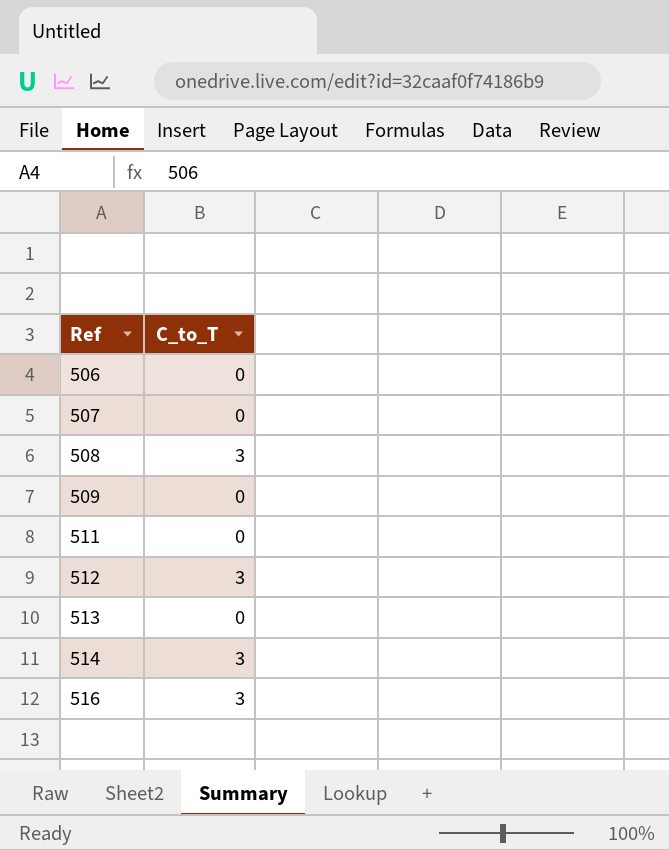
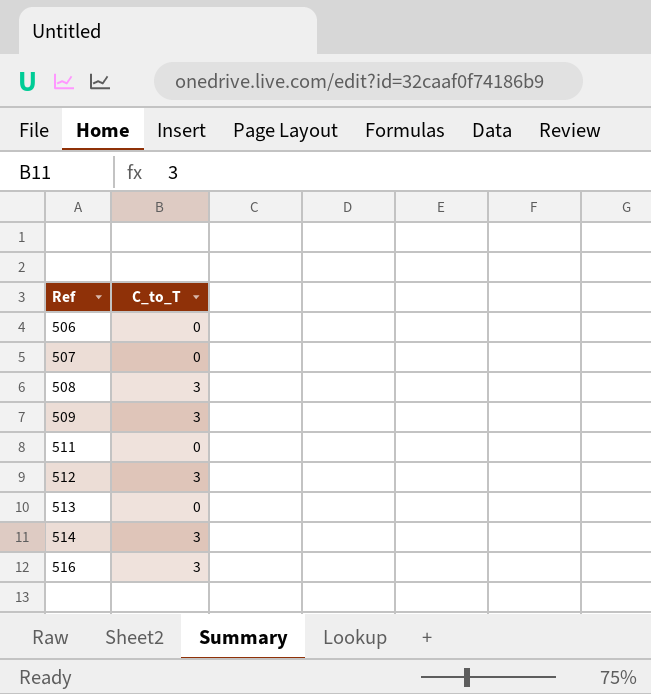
509 | C_to_T: 0 -> 3

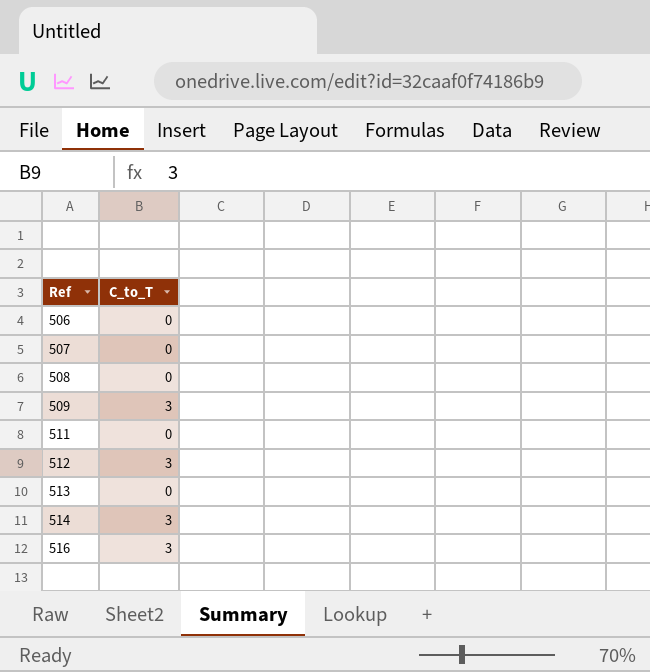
508 | C_to_T: 3 -> 0

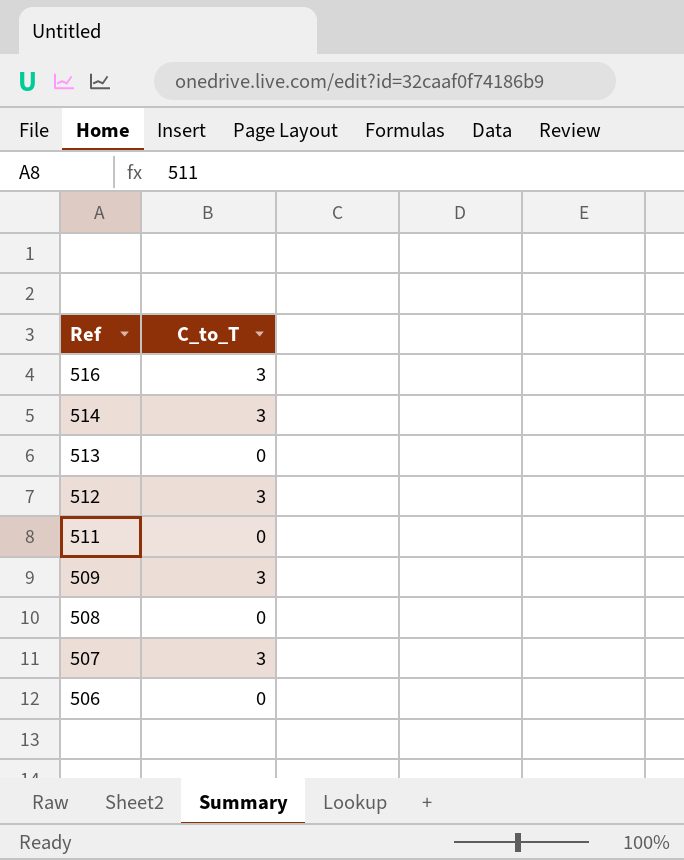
row order: Ref ascending -> Ref descending
507 | C_to_T: 0 -> 3

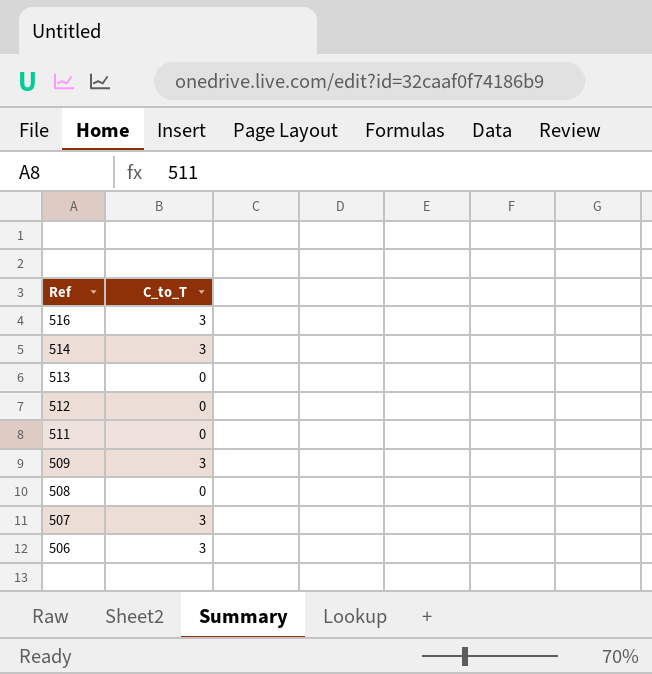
512 | C_to_T: 3 -> 0
506 | C_to_T: 0 -> 3

